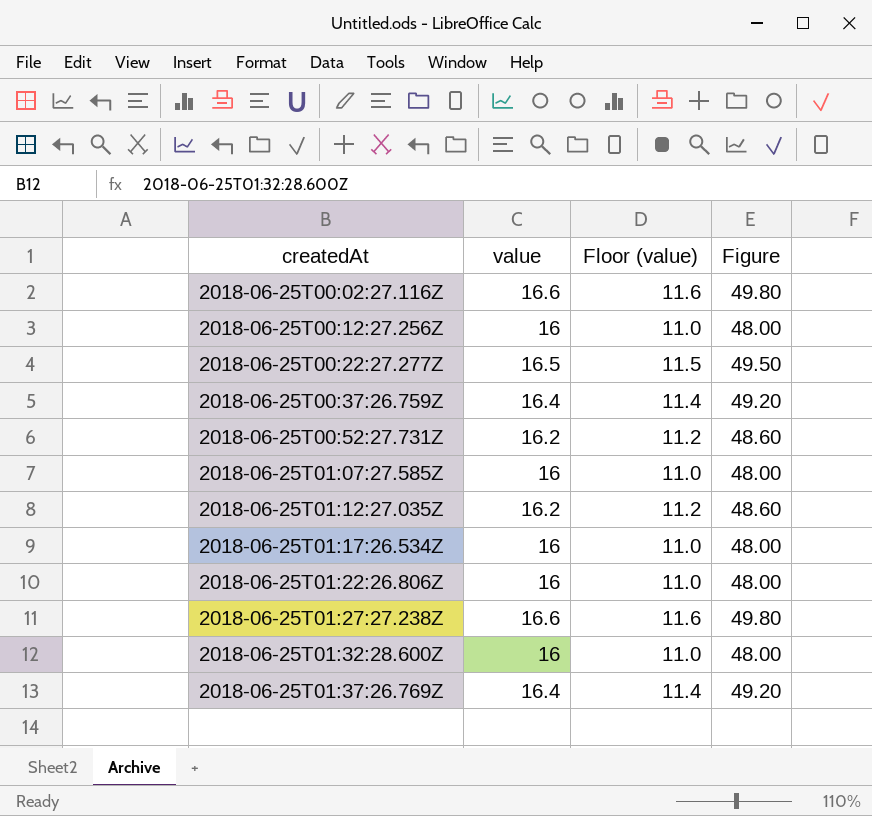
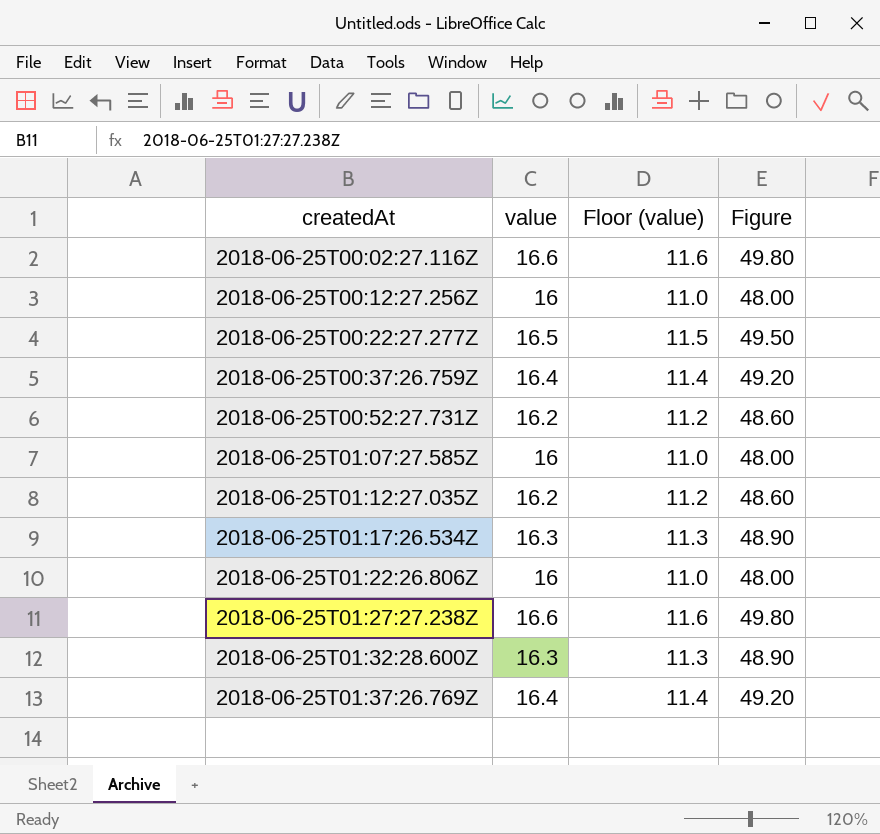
2018-06-25T01:17:26.534Z | value: 16 -> 16.3
2018-06-25T01:17:26.534Z | Floor (value): 11.0 -> 11.3
2018-06-25T01:17:26.534Z | Figure: 48.00 -> 48.90
2018-06-25T01:32:28.600Z | value: 16 -> 16.3
2018-06-25T01:32:28.600Z | Floor (value): 11.0 -> 11.3
2018-06-25T01:32:28.600Z | Figure: 48.00 -> 48.90

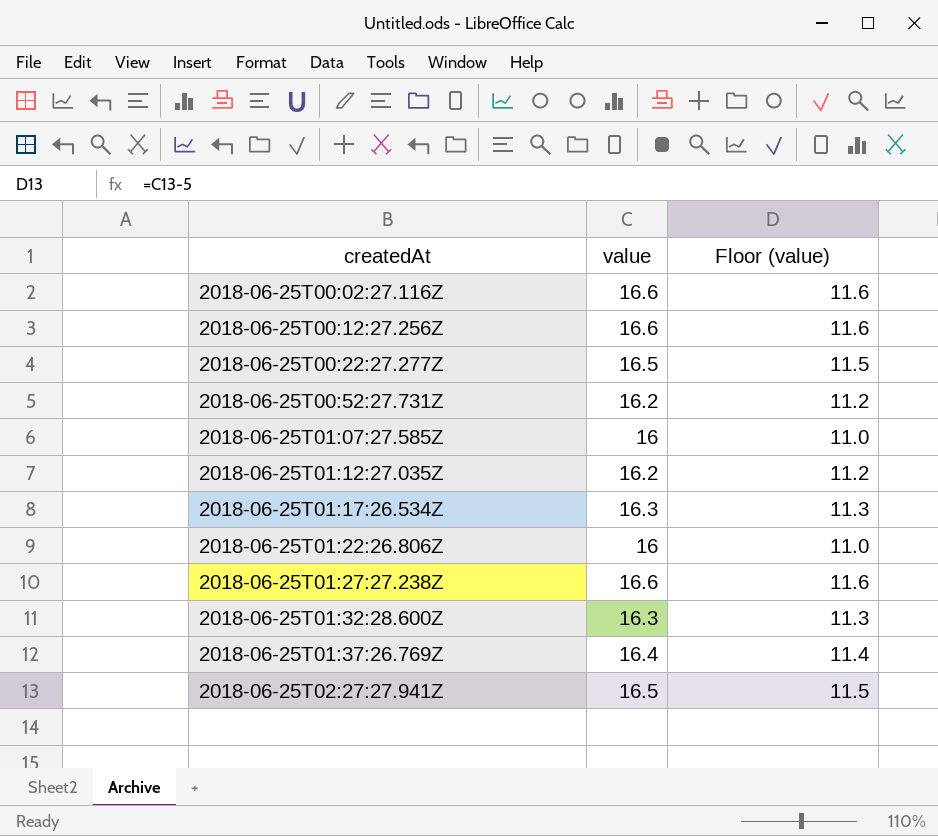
column Figure | formula: [value] * 3 -> none
row 2018-06-25T00:37:26.759Z: 16.4 | 11.4 | 49.20 -> none
2018-06-25T00:12:27.256Z | value: 16 -> 16.6
2018-06-25T00:12:27.256Z | Floor (value): 11.0 -> 11.6
row 2018-06-25T02:27:27.941Z: none -> 16.5 | 11.5

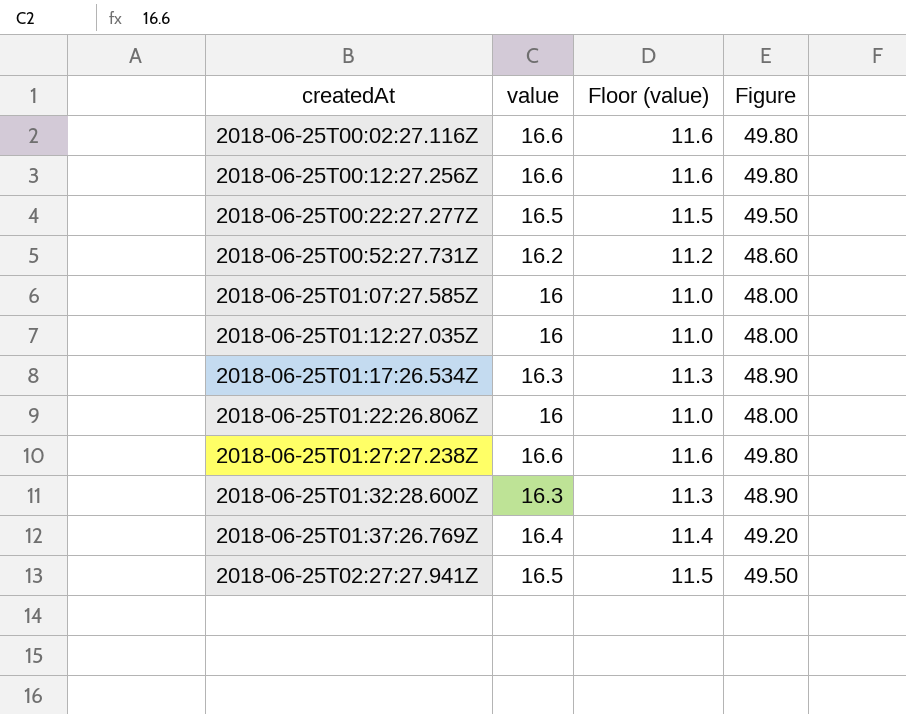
column Figure | formula: none -> [value] * 3
2018-06-25T01:12:27.035Z | value: 16.2 -> 16
2018-06-25T01:12:27.035Z | Floor (value): 11.2 -> 11.0

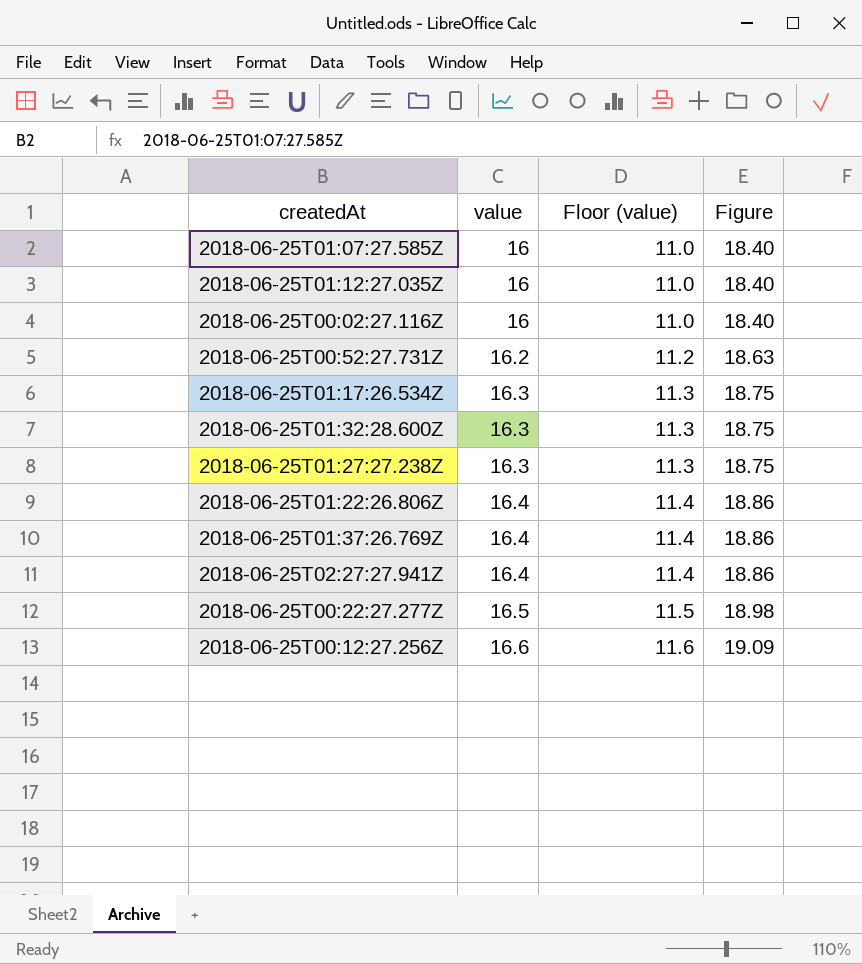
row order: createdAt ascending -> value ascending
column Figure | formula: [value] * 3 -> [value] * 1.15
2018-06-25T00:02:27.116Z | value: 16.6 -> 16
2018-06-25T00:02:27.116Z | Floor (value): 11.6 -> 11.0
2018-06-25T01:27:27.238Z | value: 16.6 -> 16.3
2018-06-25T01:27:27.238Z | Floor (value): 11.6 -> 11.3
2018-06-25T01:22:26.806Z | value: 16 -> 16.4
2018-06-25T01:22:26.806Z | Floor (value): 11.0 -> 11.4
2018-06-25T02:27:27.941Z | value: 16.5 -> 16.4
2018-06-25T02:27:27.941Z | Floor (value): 11.5 -> 11.4

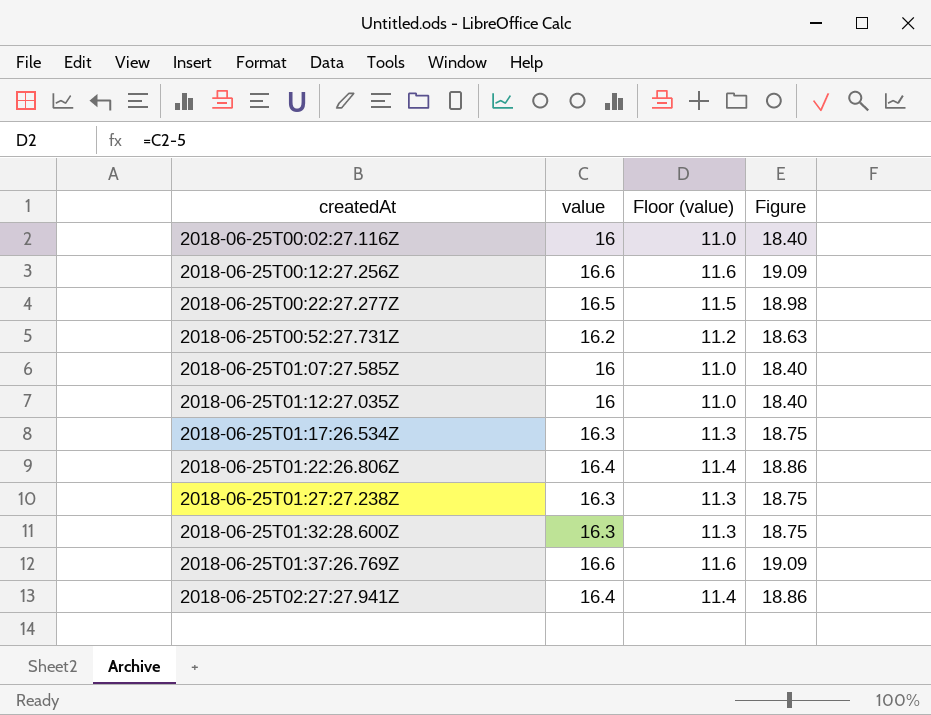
row order: value ascending -> createdAt ascending
2018-06-25T01:37:26.769Z | value: 16.4 -> 16.6
2018-06-25T01:37:26.769Z | Floor (value): 11.4 -> 11.6
2018-06-25T01:37:26.769Z | Figure: 18.86 -> 19.09

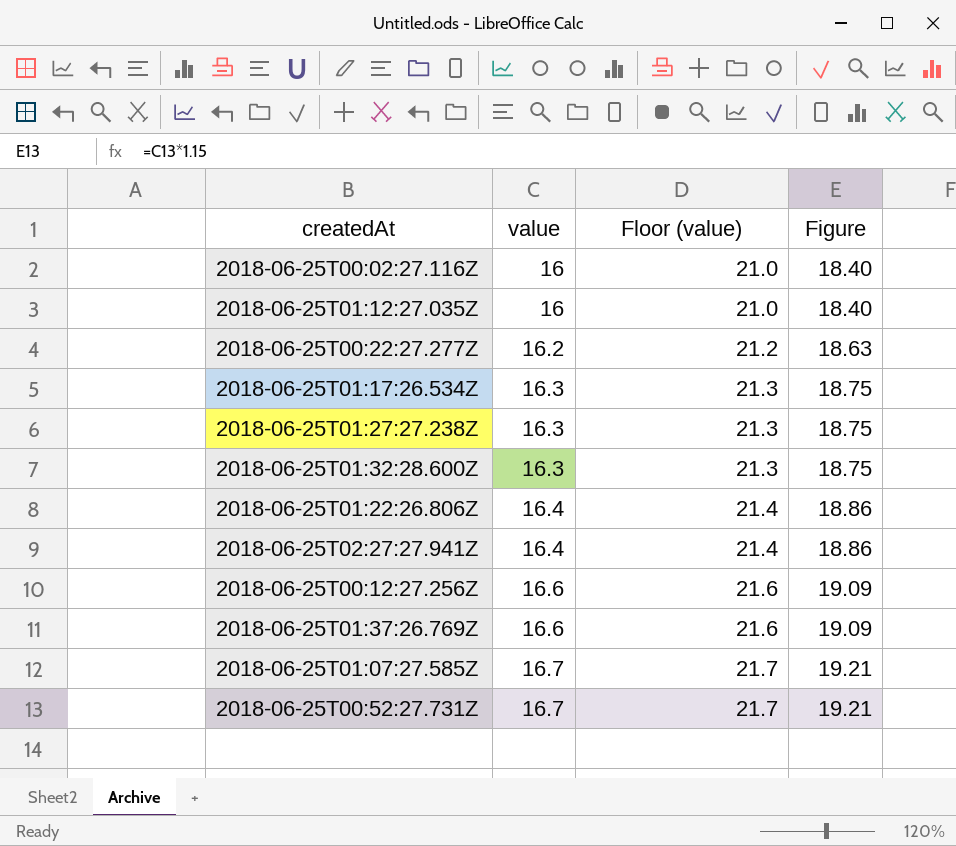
row order: createdAt ascending -> value ascending
column Floor (value) | formula: [value] - 5 -> [value] + 5
2018-06-25T00:22:27.277Z | value: 16.5 -> 16.2
2018-06-25T00:22:27.277Z | Figure: 18.98 -> 18.63
2018-06-25T01:07:27.585Z | value: 16 -> 16.7
2018-06-25T01:07:27.585Z | Figure: 18.40 -> 19.21
2018-06-25T00:52:27.731Z | value: 16.2 -> 16.7
2018-06-25T00:52:27.731Z | Figure: 18.63 -> 19.21

